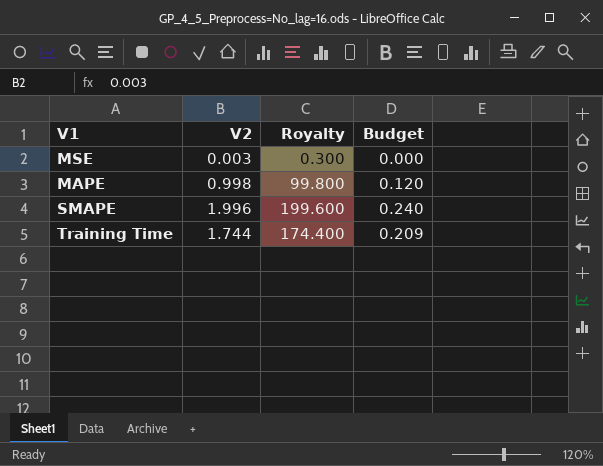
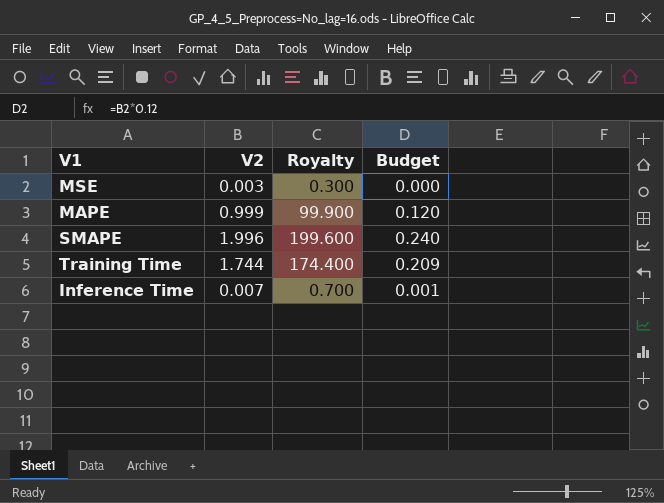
MAPE | V2: 0.998 -> 0.999
MAPE | Royalty: 99.800 -> 99.900
row Inference Time: none -> 0.007 | 0.700 | 0.001

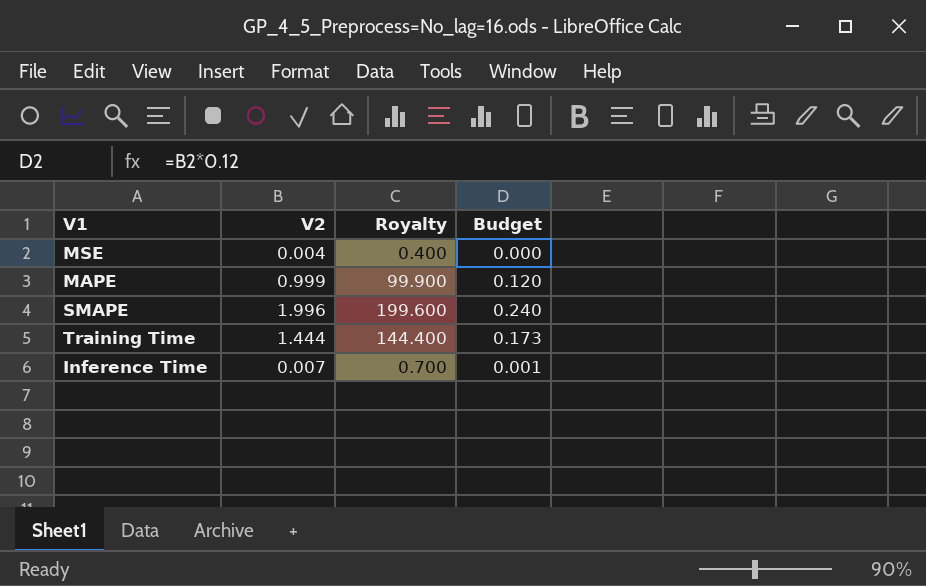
MSE | V2: 0.003 -> 0.004
MSE | Royalty: 0.300 -> 0.400
Training Time | V2: 1.744 -> 1.444
Training Time | Royalty: 174.400 -> 144.400
Training Time | Budget: 0.209 -> 0.173

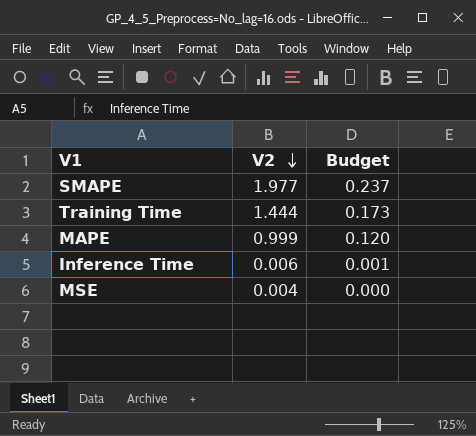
row order: none -> V2 descending
column Royalty | formula: [V2] * 100 -> none
SMAPE | V2: 1.996 -> 1.977
SMAPE | Budget: 0.240 -> 0.237
Inference Time | V2: 0.007 -> 0.006

